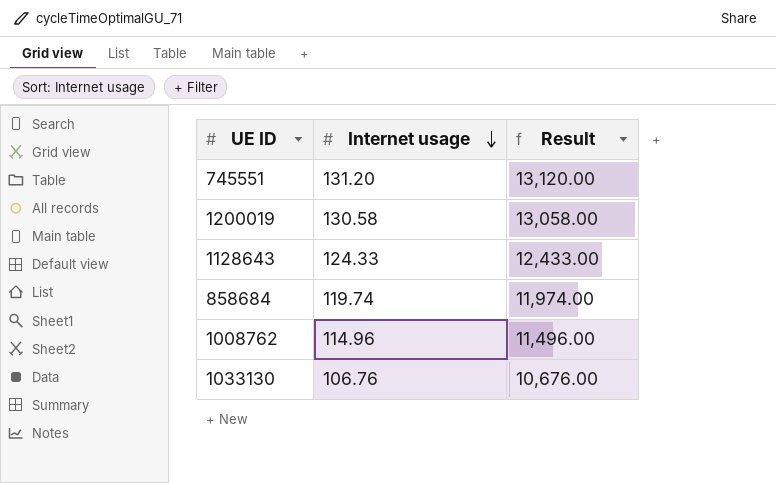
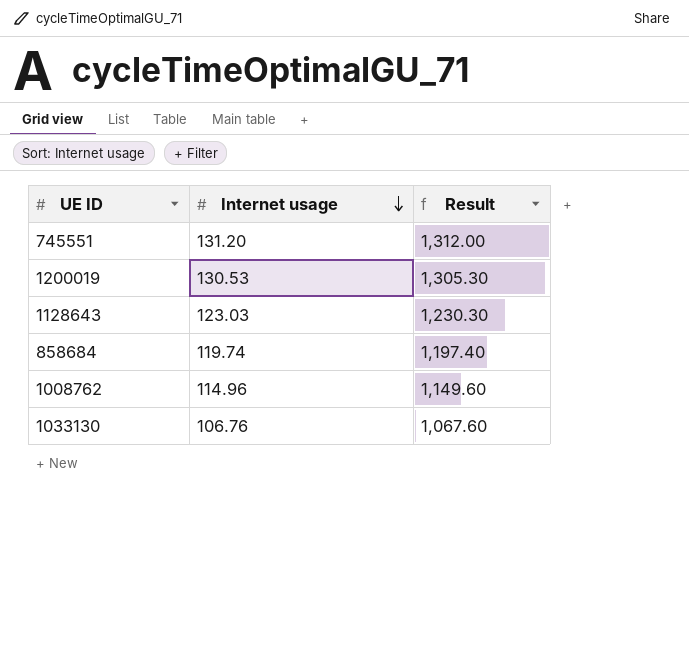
column Result | formula: [Internet usage] * 100 -> [Internet usage] * 10
1200019 | Internet usage: 130.58 -> 130.53
1128643 | Internet usage: 124.33 -> 123.03

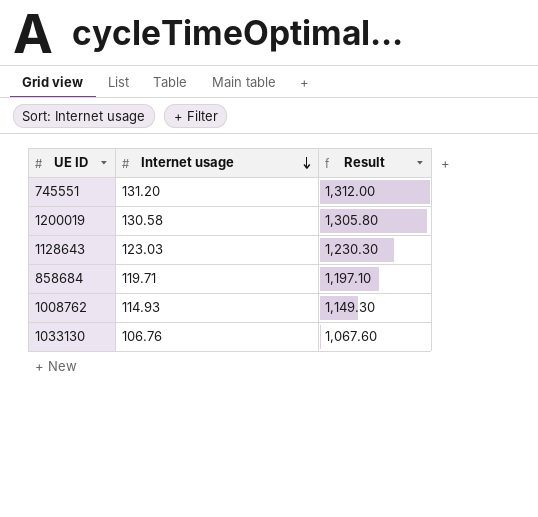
1200019 | Internet usage: 130.53 -> 130.58
1200019 | Result: 1,305.30 -> 1,305.80
858684 | Internet usage: 119.74 -> 119.71
858684 | Result: 1,197.40 -> 1,197.10
1008762 | Internet usage: 114.96 -> 114.93
1008762 | Result: 1,149.60 -> 1,149.30

